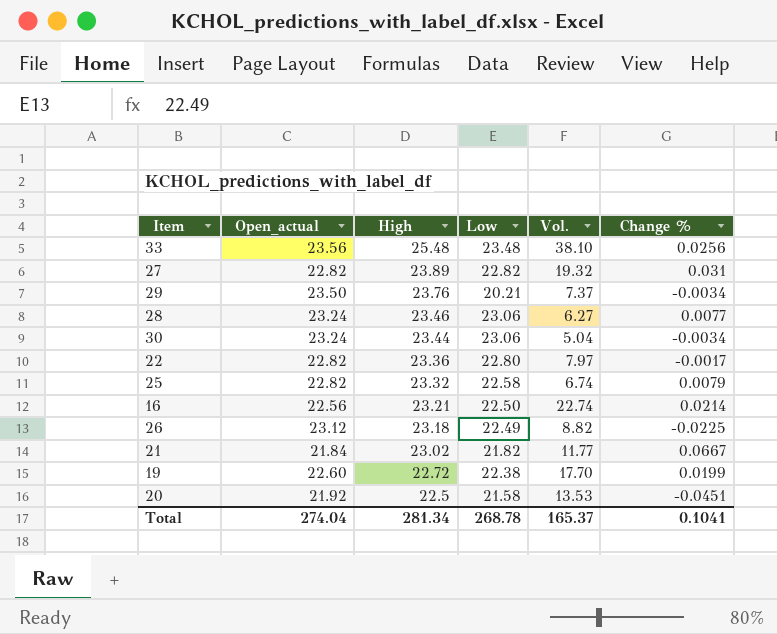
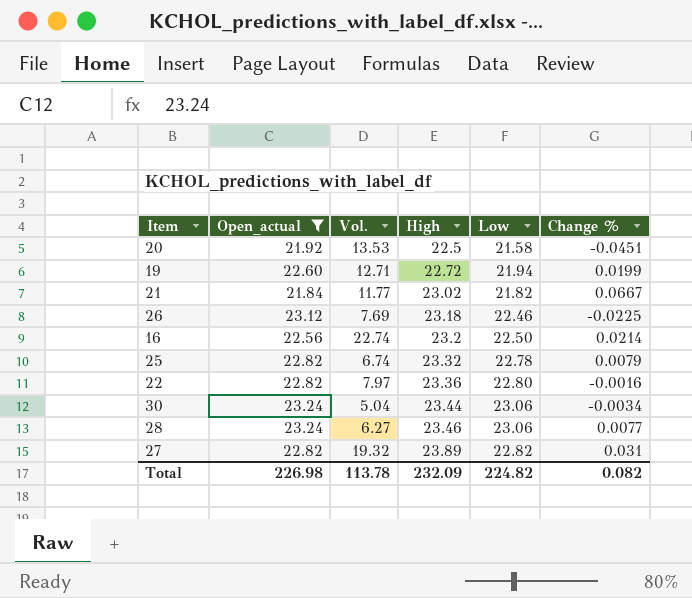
filter: none -> Open_actual <= 23.24
row order: High descending -> High ascending
column Vol. | position: 5 -> 3
19 | Vol.: 17.70 -> 12.71
19 | Low: 22.38 -> 21.94
26 | Vol.: 8.82 -> 7.69
26 | Low: 22.49 -> 22.46
16 | High: 23.21 -> 23.2
25 | Low: 22.58 -> 22.78
22 | Change %: -0.0017 -> -0.0016
Total | Open_actual: 274.04 -> 226.98
Total | Vol.: 165.37 -> 113.78
Total | High: 281.34 -> 232.09
Total | Low: 268.78 -> 224.82
Total | Change %: 0.1041 -> 0.082

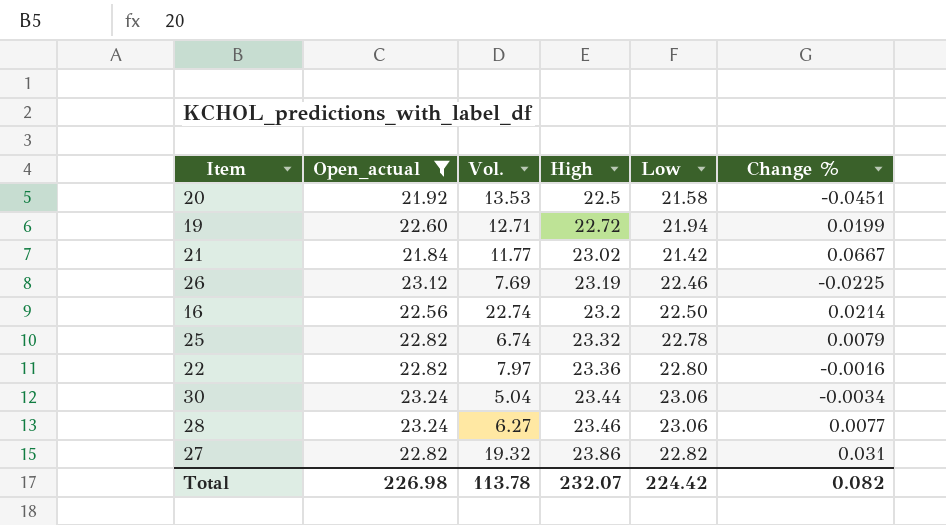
21 | Low: 21.82 -> 21.42
26 | High: 23.18 -> 23.19
27 | High: 23.89 -> 23.86
Total | High: 232.09 -> 232.07
Total | Low: 224.82 -> 224.42

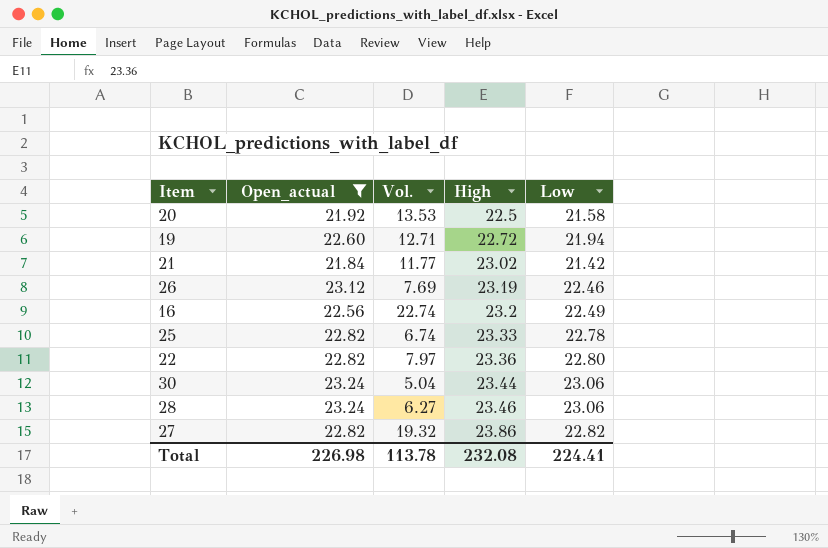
column Change % | position: 6 -> none
16 | Low: 22.50 -> 22.49
25 | High: 23.32 -> 23.33
Total | High: 232.07 -> 232.08
Total | Low: 224.42 -> 224.41

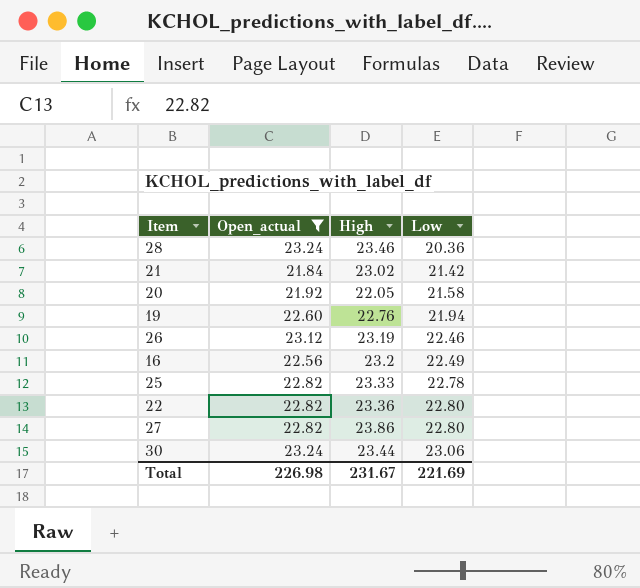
row order: High ascending -> Low ascending
column Vol. | position: 3 -> none
28 | Low: 23.06 -> 20.36
20 | High: 22.5 -> 22.05
19 | High: 22.72 -> 22.76
27 | Low: 22.82 -> 22.80
Total | High: 232.08 -> 231.67
Total | Low: 224.41 -> 221.69

